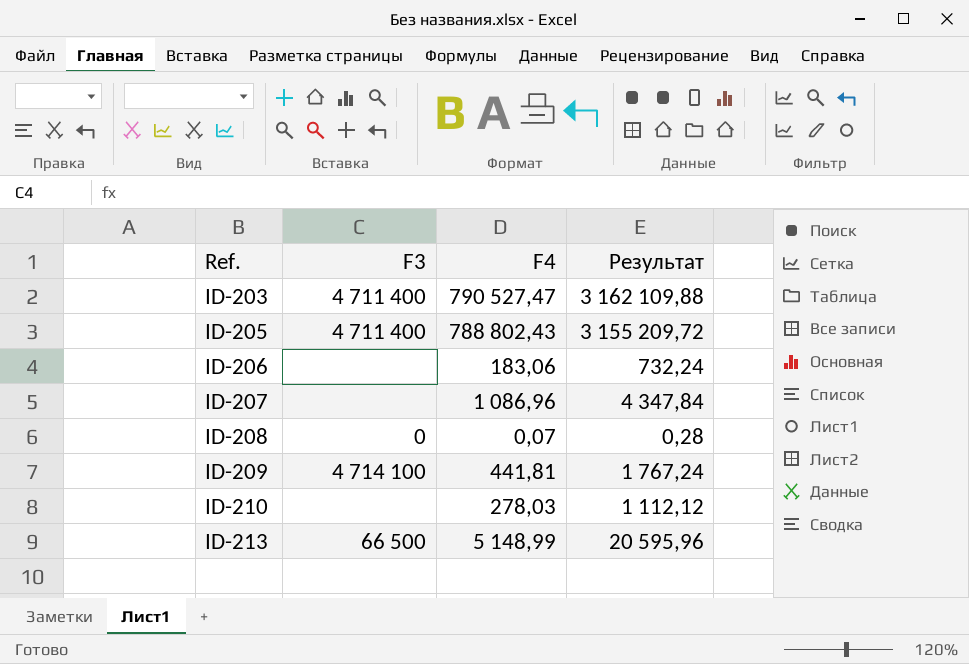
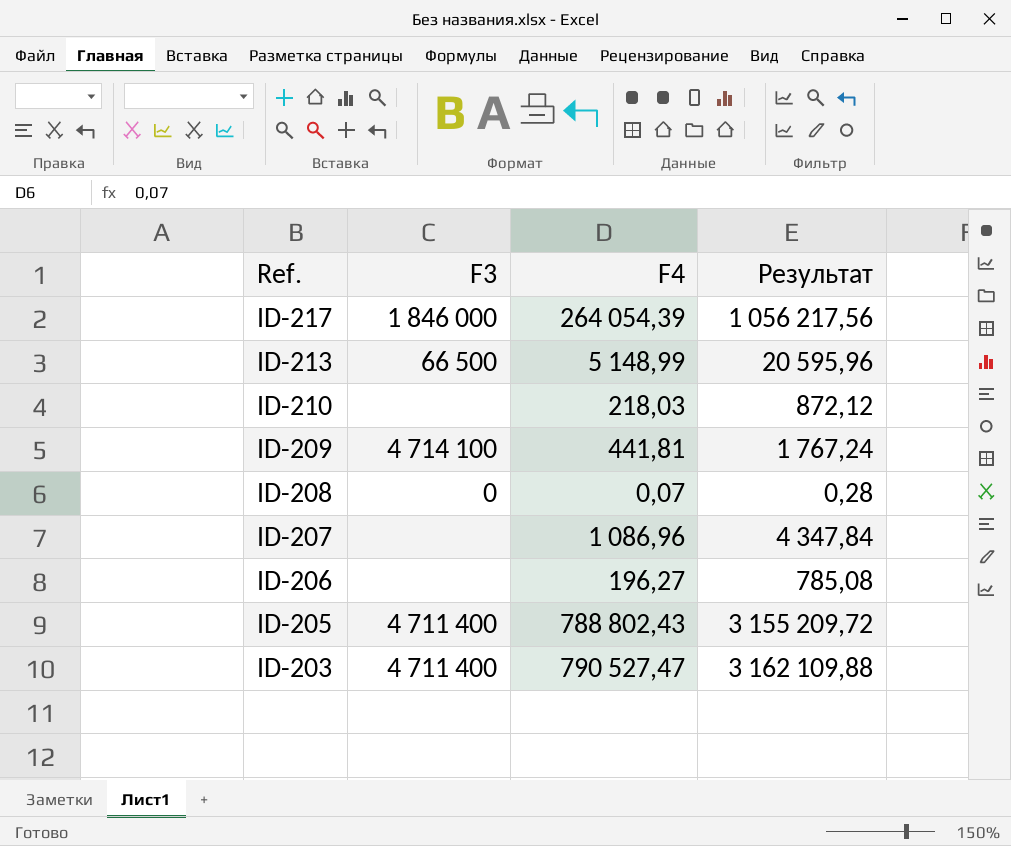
row order: Ref. ascending -> Ref. descending
row ID-217: none -> 1 846 000 | 264 054,39 | 1 056 217,56
ID-210 | F4: 278,03 -> 218,03
ID-210 | Результат: 1 112,12 -> 872,12
ID-206 | F4: 183,06 -> 196,27
ID-206 | Результат: 732,24 -> 785,08

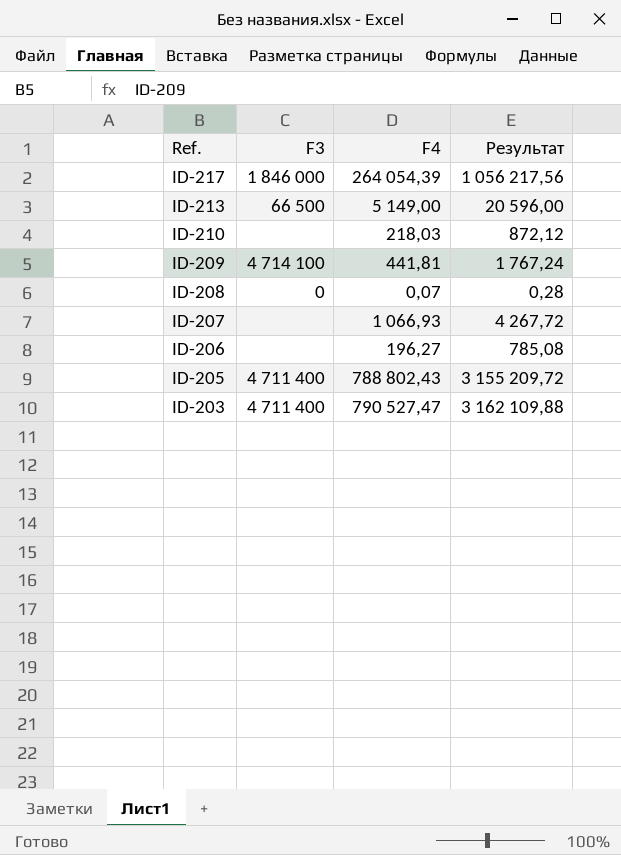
ID-213 | F4: 5 148,99 -> 5 149,00
ID-213 | Результат: 20 595,96 -> 20 596,00
ID-207 | F4: 1 086,96 -> 1 066,93
ID-207 | Результат: 4 347,84 -> 4 267,72

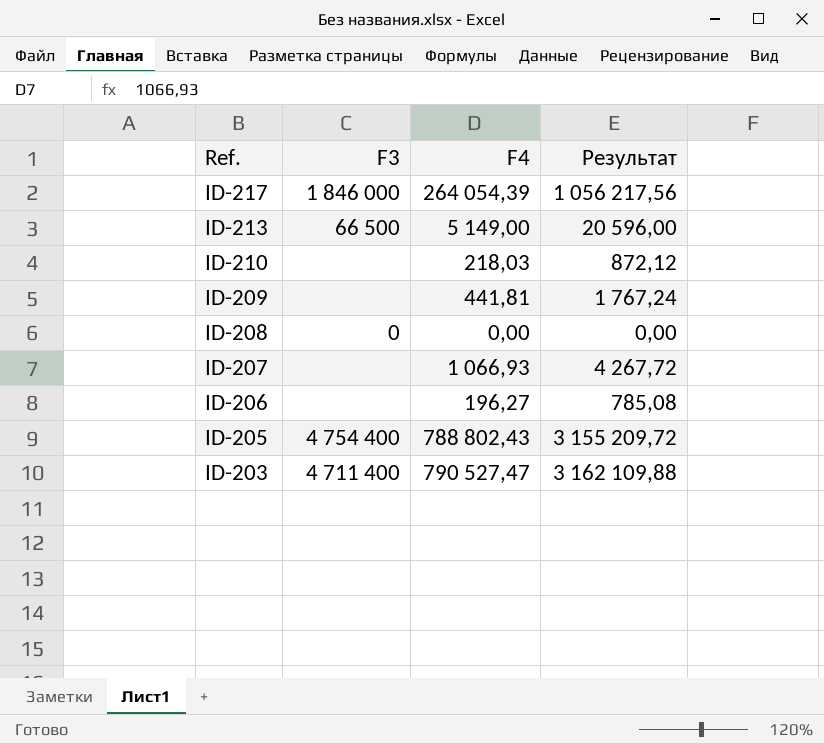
ID-209 | F3: 4 714 100 -> none
ID-208 | F4: 0,07 -> 0,00
ID-208 | Результат: 0,28 -> 0,00
ID-205 | F3: 4 711 400 -> 4 754 400

